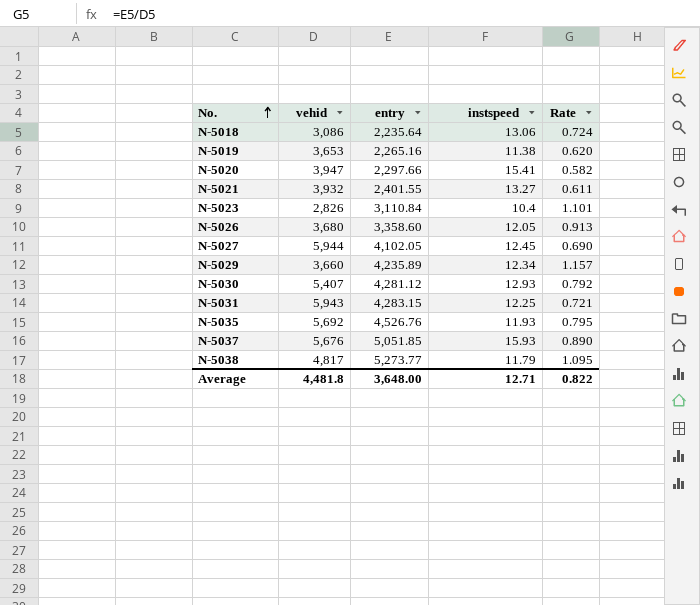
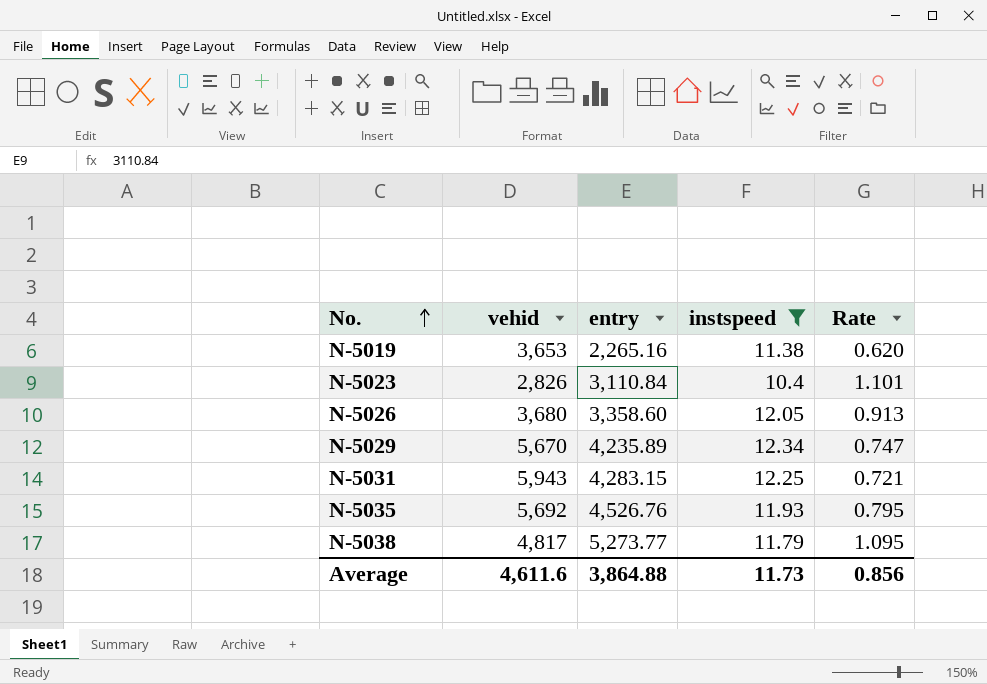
filter: none -> instspeed <= 12.34
N-5029 | vehid: 3,660 -> 5,670
N-5029 | Rate: 1.157 -> 0.747
Average | vehid: 4,481.8 -> 4,611.6
Average | entry: 3,648.00 -> 3,864.88
Average | instspeed: 12.71 -> 11.73
Average | Rate: 0.822 -> 0.856

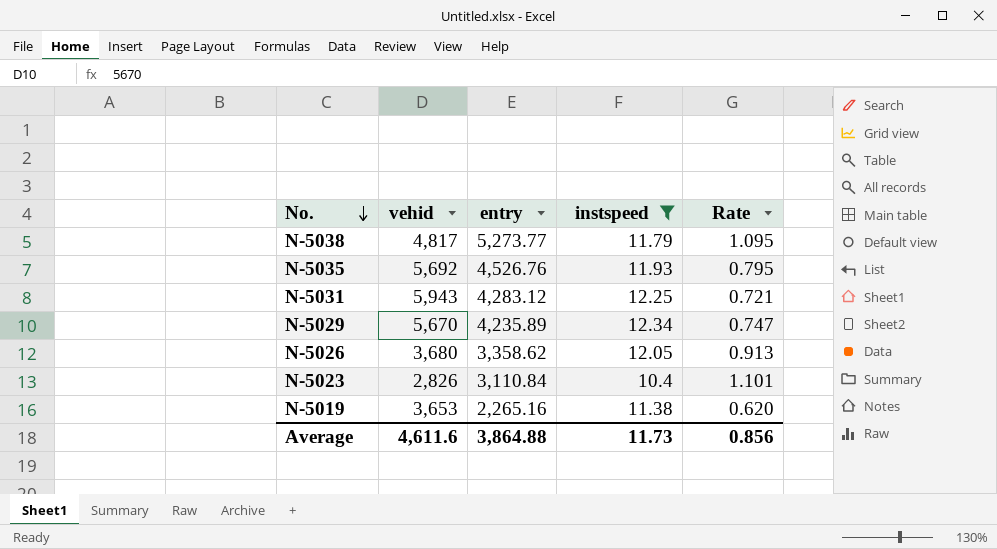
row order: No. ascending -> No. descending
N-5031 | entry: 4,283.15 -> 4,283.12
N-5026 | entry: 3,358.60 -> 3,358.62

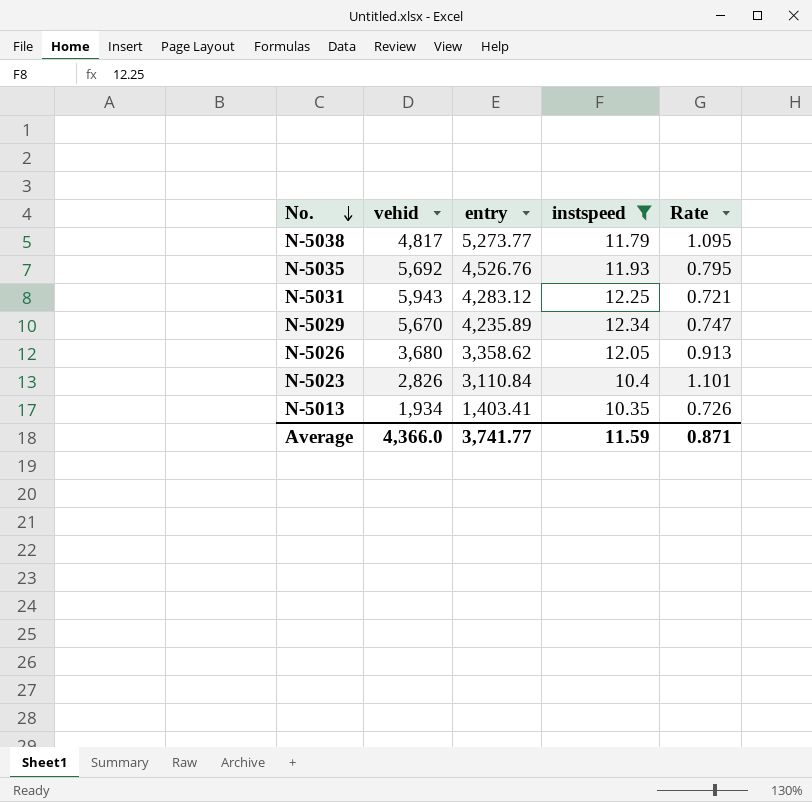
row N-5019: 3,653 | 2,265.16 | 11.38 | 0.620 -> none
row N-5013: none -> 1,934 | 1,403.41 | 10.35 | 0.726
Average | vehid: 4,611.6 -> 4,366.0
Average | entry: 3,864.88 -> 3,741.77
Average | instspeed: 11.73 -> 11.59
Average | Rate: 0.856 -> 0.871

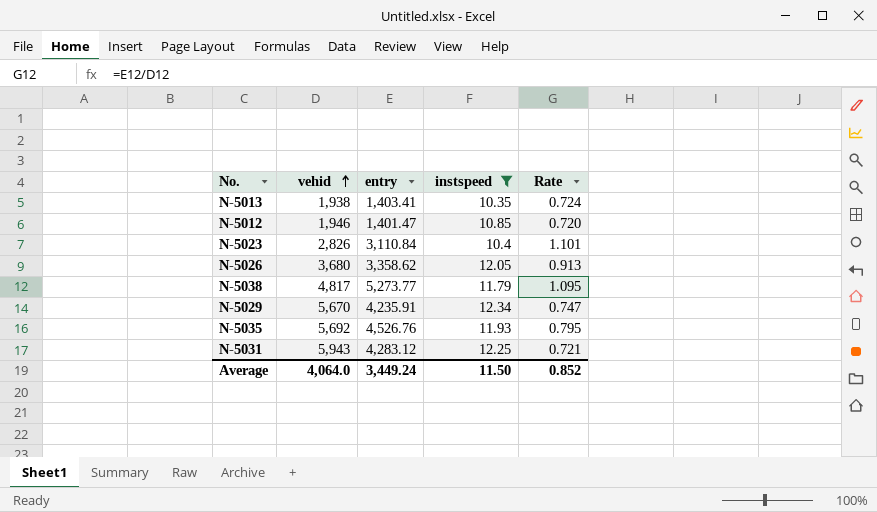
row order: No. descending -> vehid ascending
N-5013 | vehid: 1,934 -> 1,938
N-5013 | Rate: 0.726 -> 0.724
row N-5012: none -> 1,946 | 1,401.47 | 10.85 | 0.720
N-5029 | entry: 4,235.89 -> 4,235.91
Average | vehid: 4,366.0 -> 4,064.0
Average | entry: 3,741.77 -> 3,449.24
Average | instspeed: 11.59 -> 11.50
Average | Rate: 0.871 -> 0.852

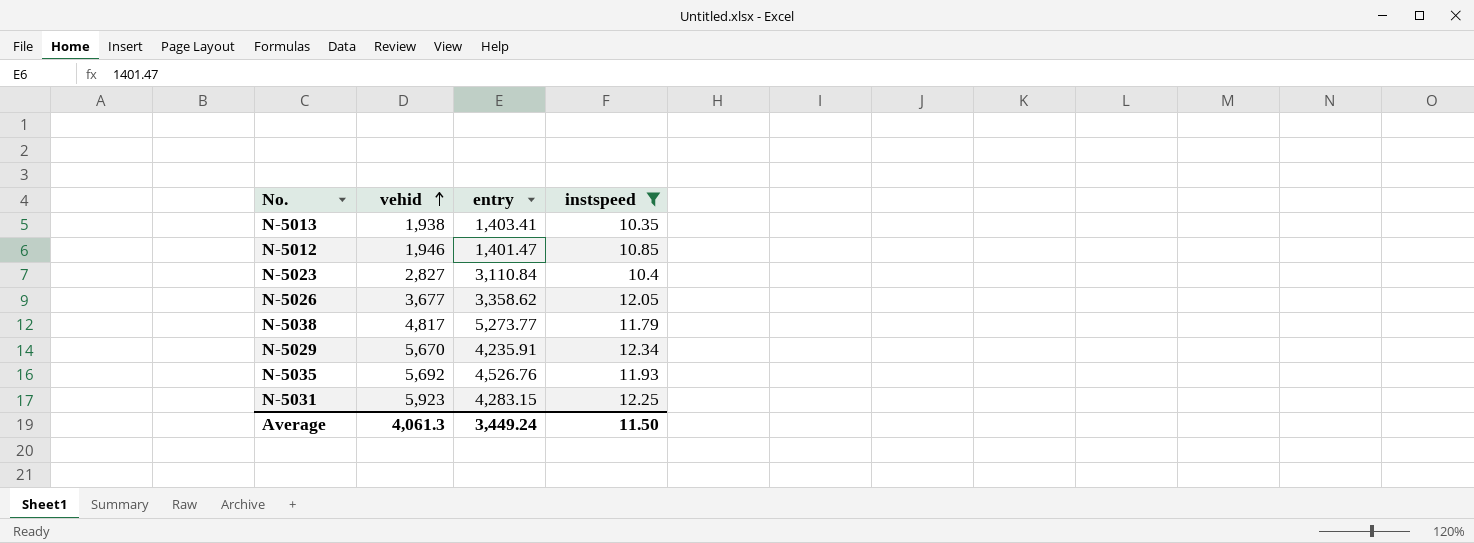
column Rate | formula: [entry] / [vehid] -> none
N-5023 | vehid: 2,826 -> 2,827
N-5026 | vehid: 3,680 -> 3,677
N-5031 | vehid: 5,943 -> 5,923
N-5031 | entry: 4,283.12 -> 4,283.15
Average | vehid: 4,064.0 -> 4,061.3

